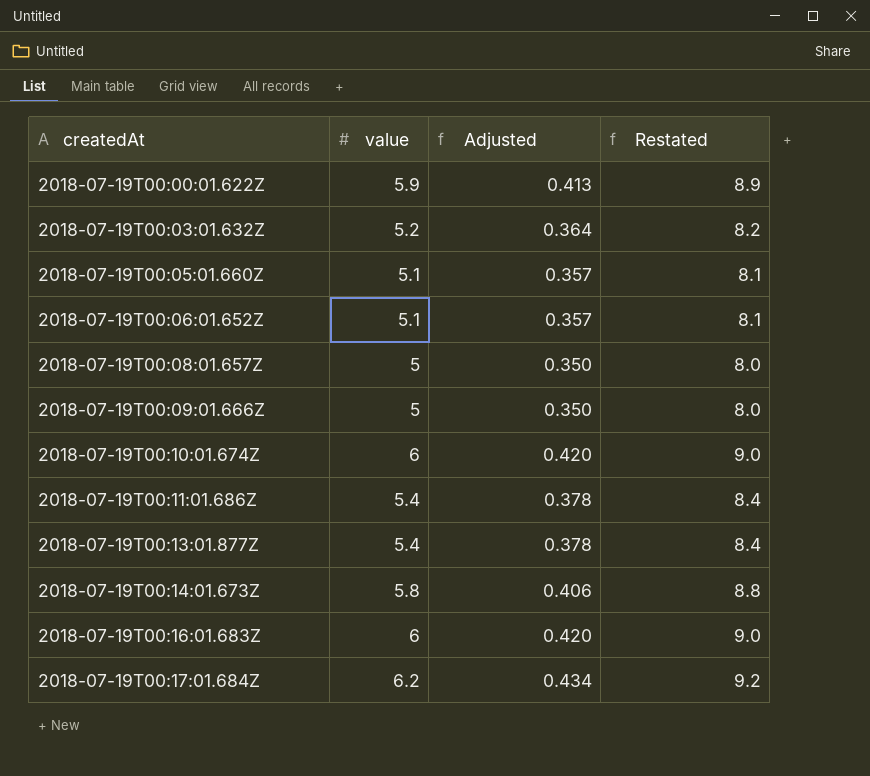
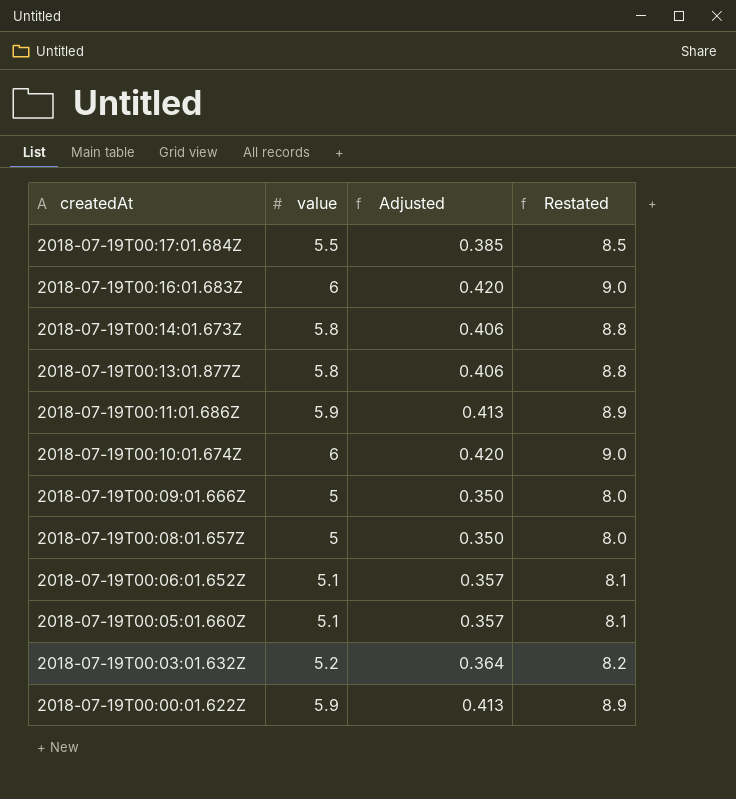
row order: createdAt ascending -> createdAt descending
2018-07-19T00:17:01.684Z | value: 6.2 -> 5.5
2018-07-19T00:17:01.684Z | Adjusted: 0.434 -> 0.385
2018-07-19T00:17:01.684Z | Restated: 9.2 -> 8.5
2018-07-19T00:13:01.877Z | value: 5.4 -> 5.8
2018-07-19T00:13:01.877Z | Adjusted: 0.378 -> 0.406
2018-07-19T00:13:01.877Z | Restated: 8.4 -> 8.8
2018-07-19T00:11:01.686Z | value: 5.4 -> 5.9
2018-07-19T00:11:01.686Z | Adjusted: 0.378 -> 0.413
2018-07-19T00:11:01.686Z | Restated: 8.4 -> 8.9

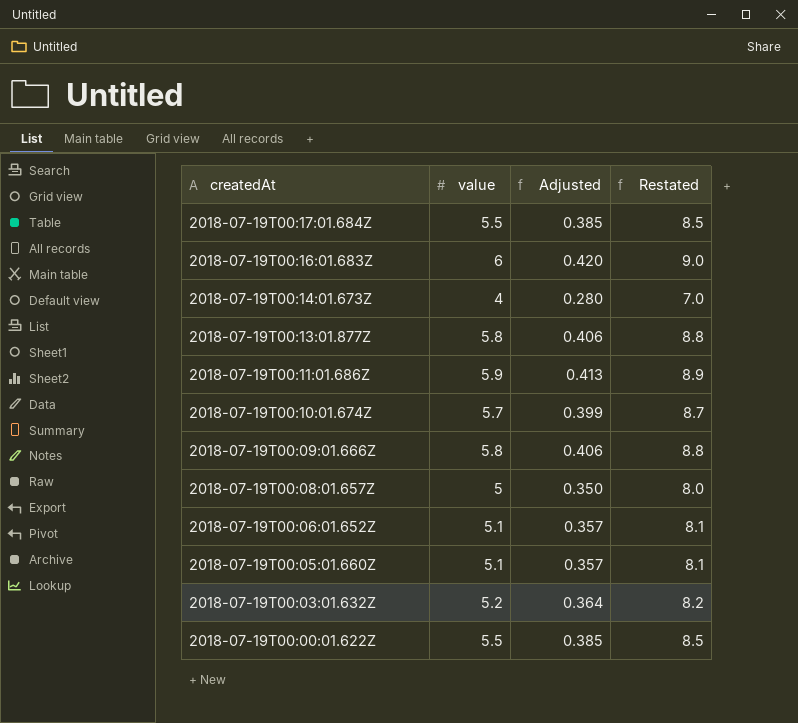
2018-07-19T00:14:01.673Z | value: 5.8 -> 4
2018-07-19T00:14:01.673Z | Adjusted: 0.406 -> 0.280
2018-07-19T00:14:01.673Z | Restated: 8.8 -> 7.0
2018-07-19T00:10:01.674Z | value: 6 -> 5.7
2018-07-19T00:10:01.674Z | Adjusted: 0.420 -> 0.399
2018-07-19T00:10:01.674Z | Restated: 9.0 -> 8.7
2018-07-19T00:09:01.666Z | value: 5 -> 5.8
2018-07-19T00:09:01.666Z | Adjusted: 0.350 -> 0.406
2018-07-19T00:09:01.666Z | Restated: 8.0 -> 8.8
2018-07-19T00:00:01.622Z | value: 5.9 -> 5.5
2018-07-19T00:00:01.622Z | Adjusted: 0.413 -> 0.385
2018-07-19T00:00:01.622Z | Restated: 8.9 -> 8.5

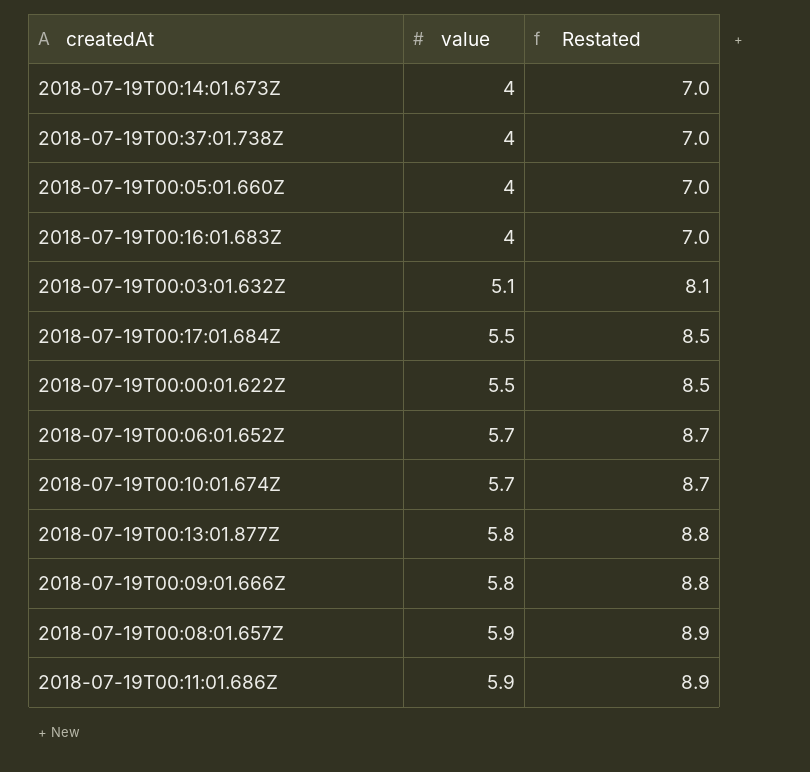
row order: createdAt descending -> value ascending
column Adjusted | formula: [value] * 0.07 -> none
row 2018-07-19T00:37:01.738Z: none -> 4 | 7.0
2018-07-19T00:05:01.660Z | value: 5.1 -> 4
2018-07-19T00:05:01.660Z | Restated: 8.1 -> 7.0
2018-07-19T00:16:01.683Z | value: 6 -> 4
2018-07-19T00:16:01.683Z | Restated: 9.0 -> 7.0
2018-07-19T00:03:01.632Z | value: 5.2 -> 5.1
2018-07-19T00:03:01.632Z | Restated: 8.2 -> 8.1
2018-07-19T00:06:01.652Z | value: 5.1 -> 5.7
2018-07-19T00:06:01.652Z | Restated: 8.1 -> 8.7
2018-07-19T00:08:01.657Z | value: 5 -> 5.9
2018-07-19T00:08:01.657Z | Restated: 8.0 -> 8.9

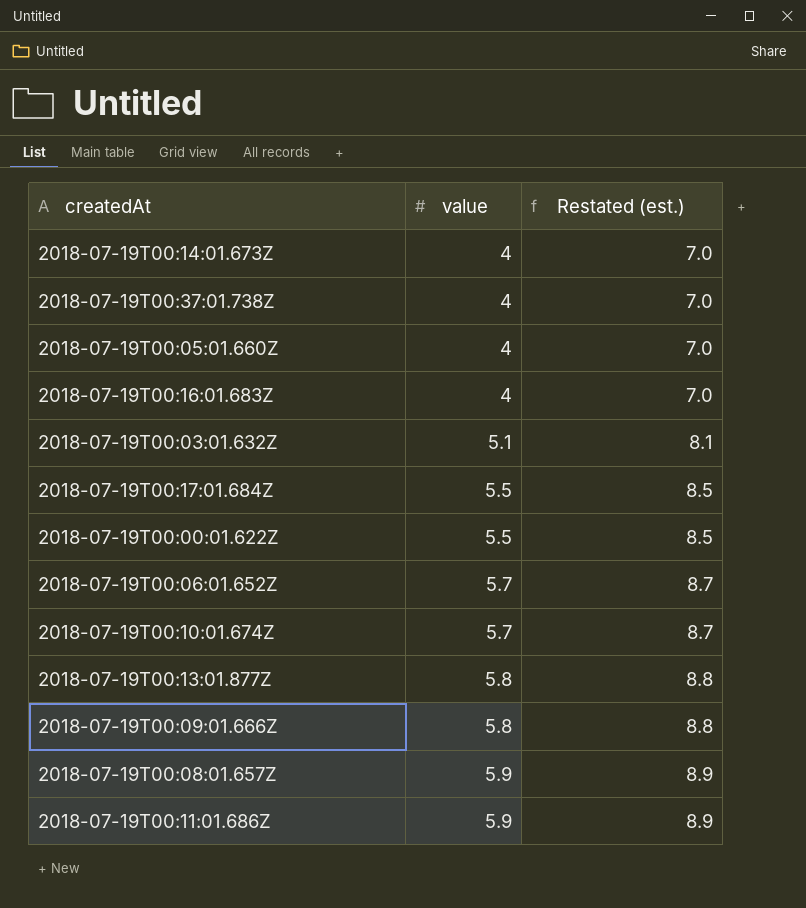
column name: Restated -> Restated (est.)

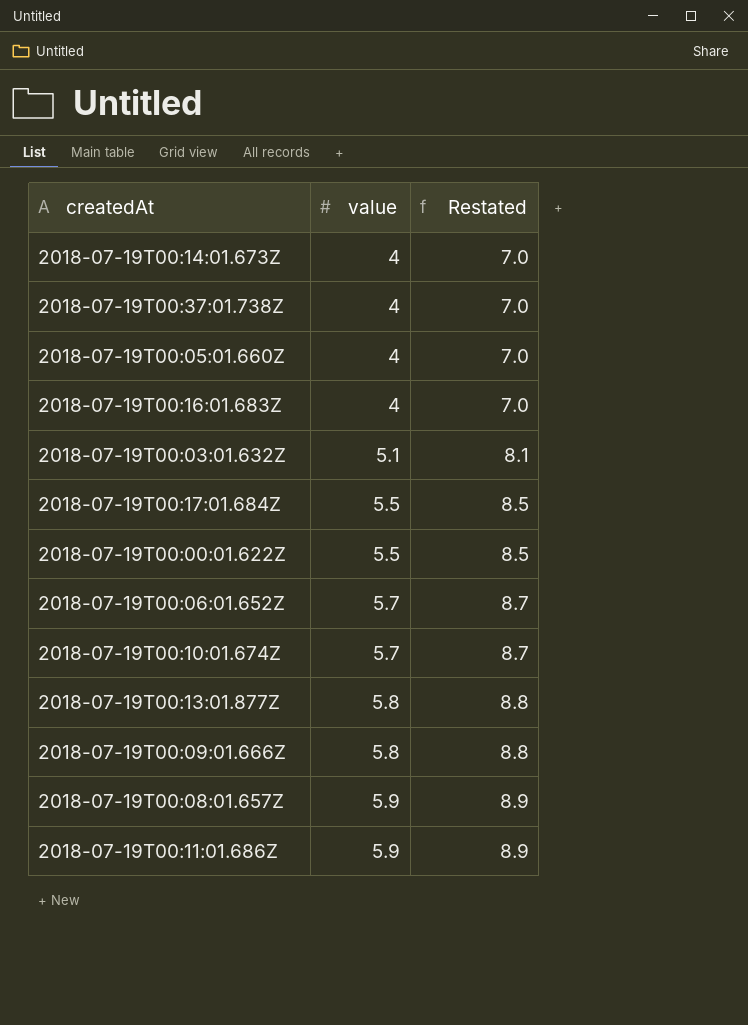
column name: Restated (est.) -> Restated

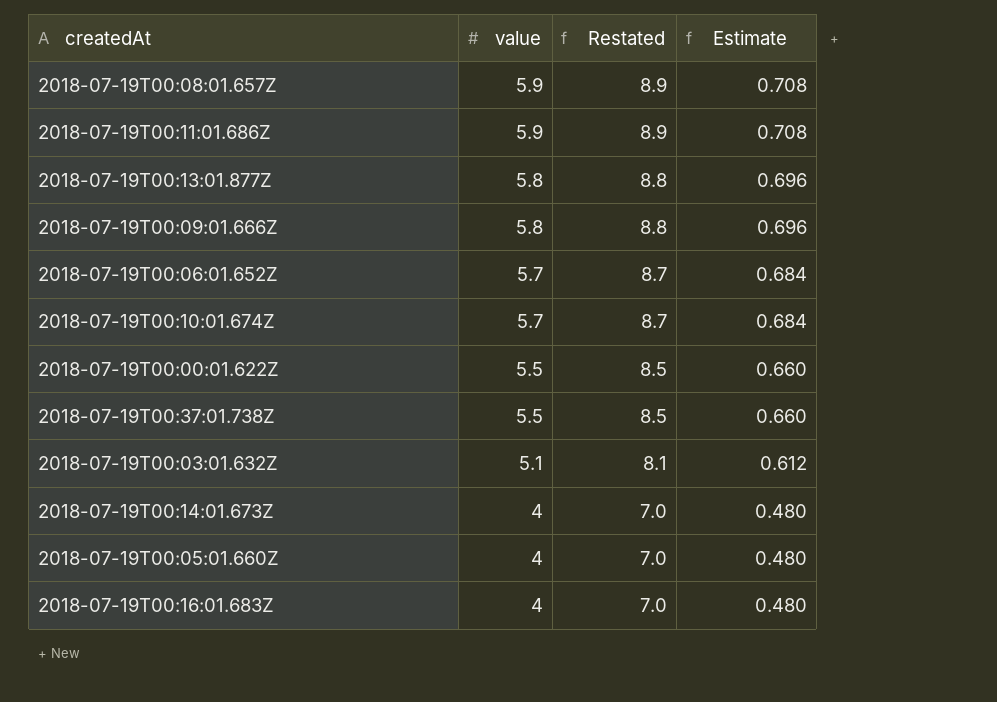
row order: value ascending -> value descending
column Estimate | formula: none -> [value] * 0.12
row 2018-07-19T00:17:01.684Z: 5.5 | 8.5 -> none
2018-07-19T00:37:01.738Z | value: 4 -> 5.5
2018-07-19T00:37:01.738Z | Restated: 7.0 -> 8.5

